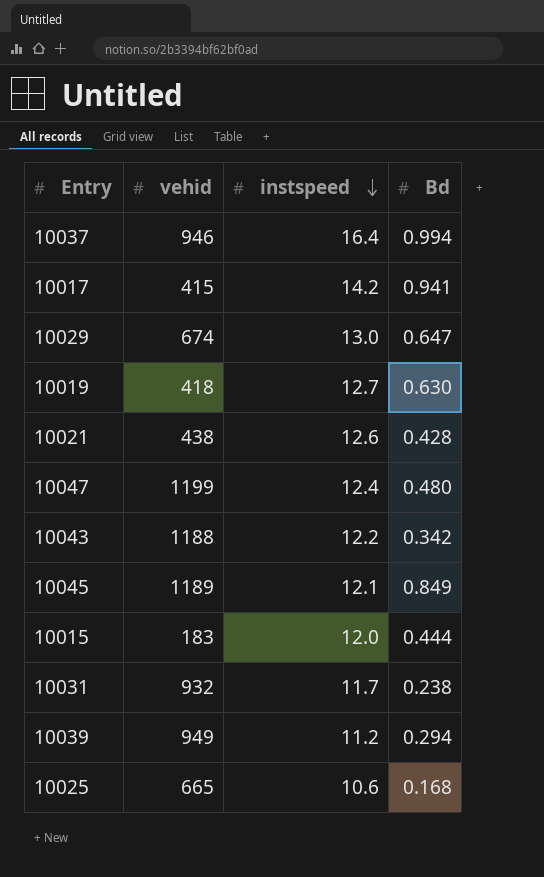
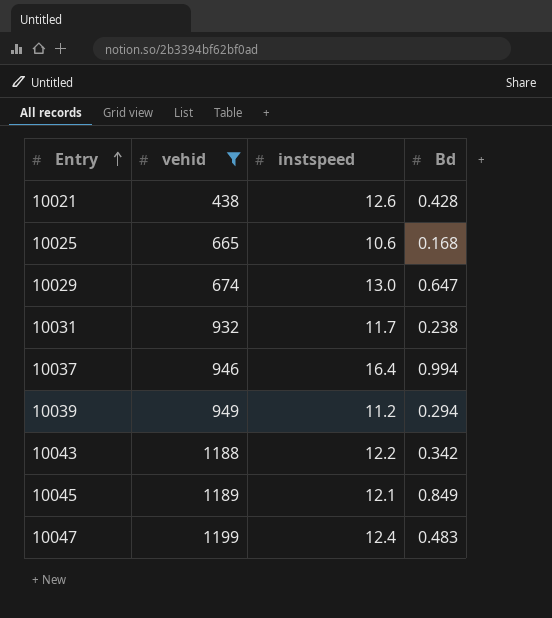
filter: none -> vehid >= 438
row order: instspeed descending -> Entry ascending
10047 | Bd: 0.480 -> 0.483

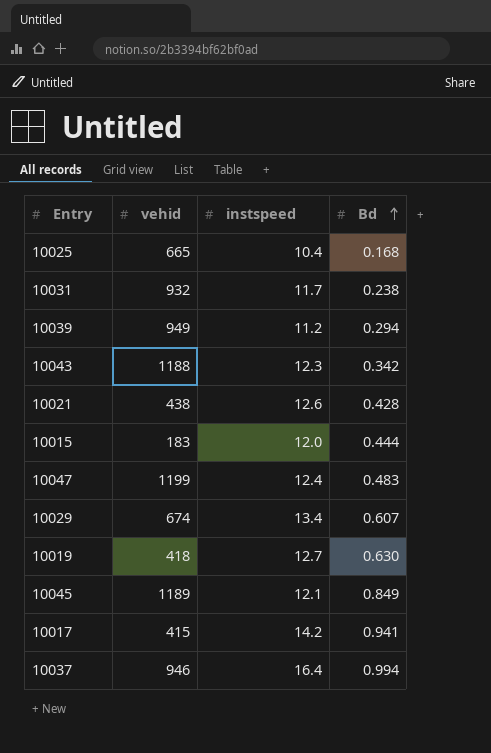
filter: vehid >= 438 -> none
row order: Entry ascending -> Bd ascending
10025 | instspeed: 10.6 -> 10.4
10043 | instspeed: 12.2 -> 12.3
10029 | instspeed: 13.0 -> 13.4
10029 | Bd: 0.647 -> 0.607

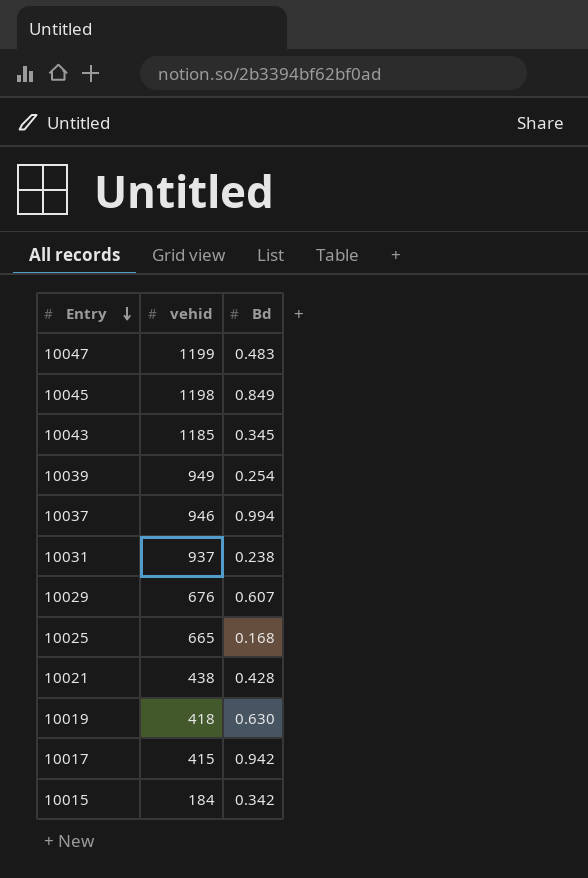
row order: Bd ascending -> Entry descending
column instspeed | position: 3 -> none
10045 | vehid: 1189 -> 1198
10043 | vehid: 1188 -> 1185
10043 | Bd: 0.342 -> 0.345
10039 | Bd: 0.294 -> 0.254
10031 | vehid: 932 -> 937
10029 | vehid: 674 -> 676
10017 | Bd: 0.941 -> 0.942
10015 | vehid: 183 -> 184
10015 | Bd: 0.444 -> 0.342

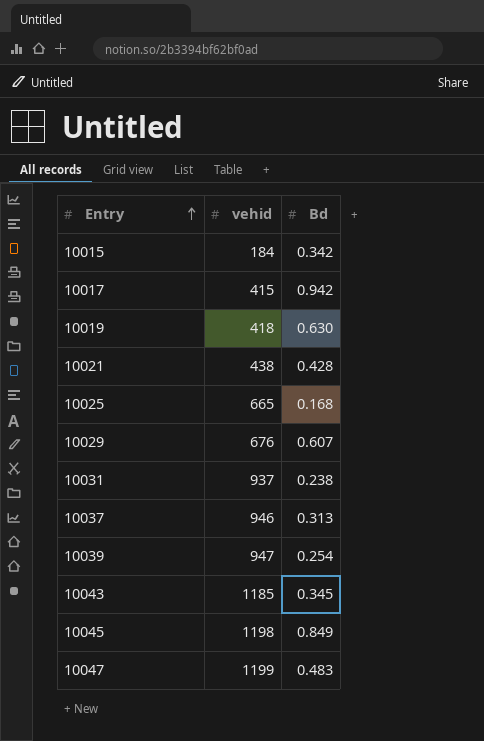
row order: Entry descending -> Entry ascending
10037 | Bd: 0.994 -> 0.313
10039 | vehid: 949 -> 947

